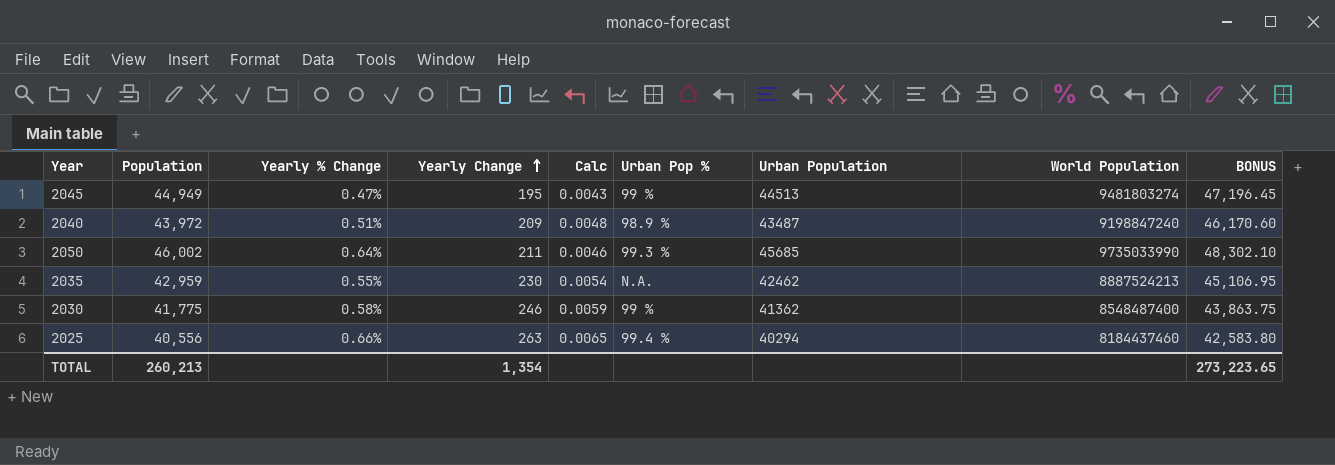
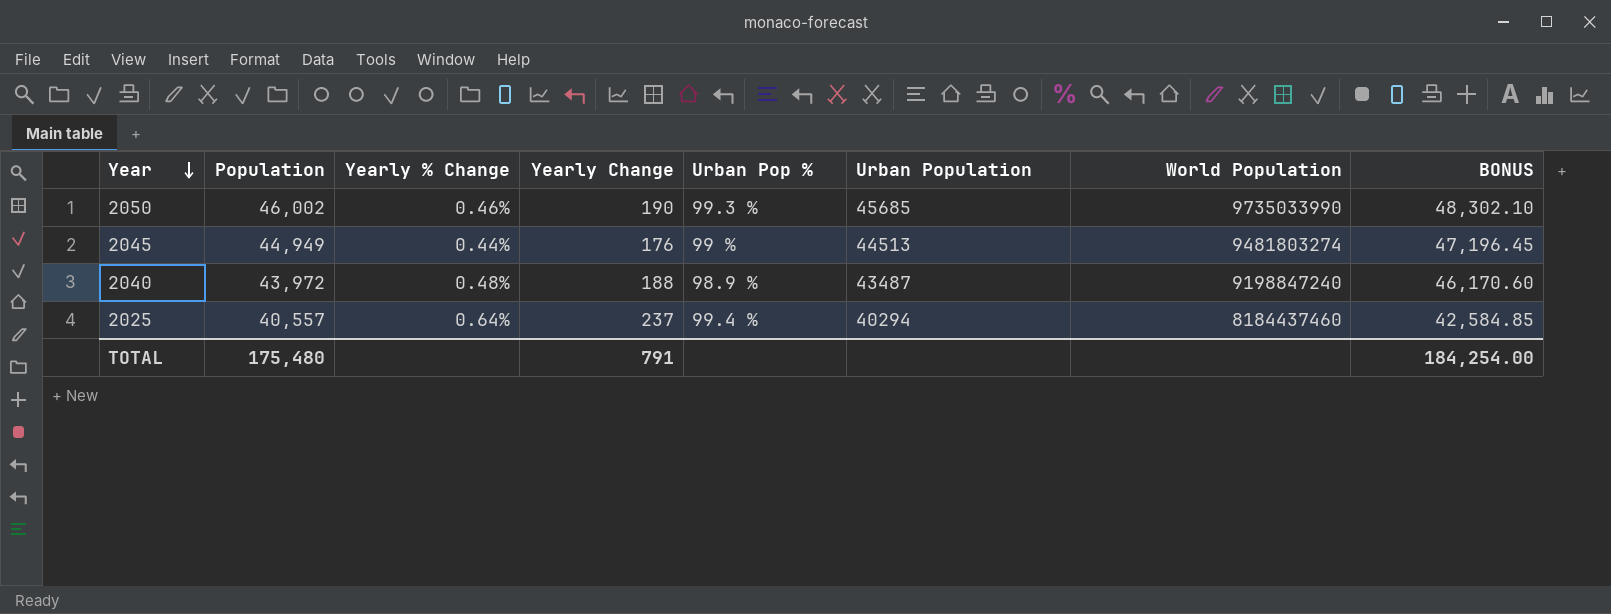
row order: Yearly Change ascending -> Year descending
column Calc | formula: [Yearly Change] / [Population] -> none
row 2035: 42,959 | 0.55% | 230 | 0.0054 | N.A. | 42462 | 8887524213 | 45,106.95 -> none
row 2030: 41,775 | 0.58% | 246 | 0.0059 | 99 % | 41362 | 8548487400 | 43,863.75 -> none
2050 | Yearly % Change: 0.64% -> 0.46%
2050 | Yearly Change: 211 -> 190
2045 | Yearly % Change: 0.47% -> 0.44%
2045 | Yearly Change: 195 -> 176
2040 | Yearly % Change: 0.51% -> 0.48%
2040 | Yearly Change: 209 -> 188
2025 | Population: 40,556 -> 40,557
2025 | Yearly % Change: 0.66% -> 0.64%
2025 | Yearly Change: 263 -> 237
2025 | BONUS: 42,583.80 -> 42,584.85
TOTAL | Population: 260,213 -> 175,480
TOTAL | Yearly Change: 1,354 -> 791
TOTAL | BONUS: 273,223.65 -> 184,254.00

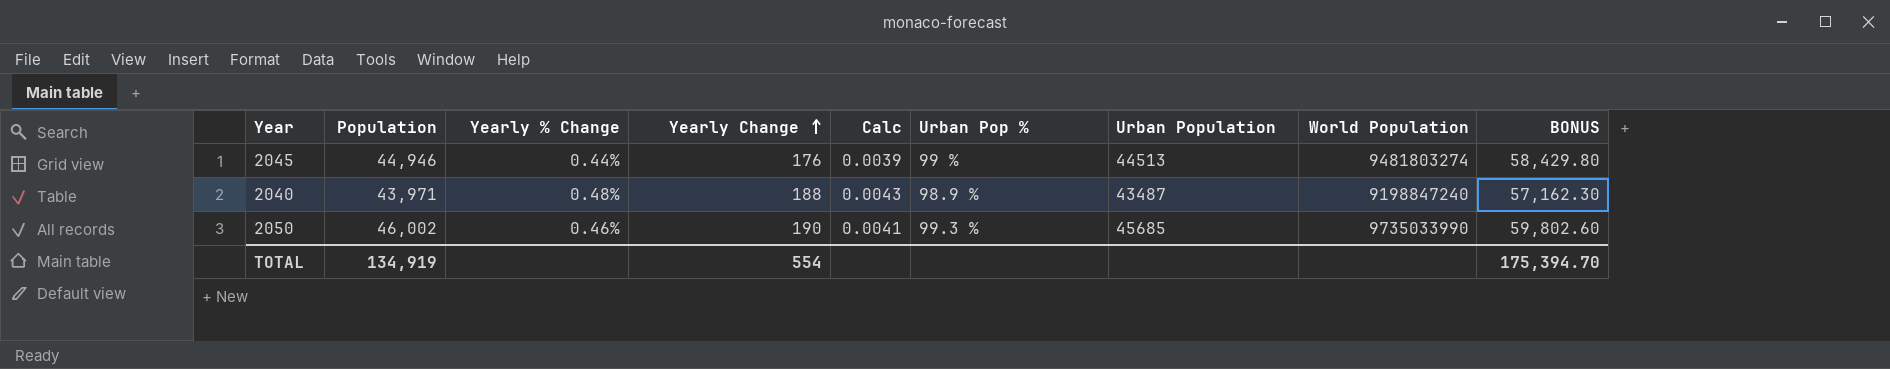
row order: Year descending -> Yearly Change ascending
column Calc | formula: none -> [Yearly Change] / [Population]
column BONUS | formula: [Population] * 1.05 -> [Population] * 1.3
row 2025: 40,557 | 0.64% | 237 | 99.4 % | 40294 | 8184437460 | 42,584.85 -> none
2045 | Population: 44,949 -> 44,946
2040 | Population: 43,972 -> 43,971
TOTAL | Population: 175,480 -> 134,919
TOTAL | Yearly Change: 791 -> 554
TOTAL | BONUS: 184,254.00 -> 175,394.70

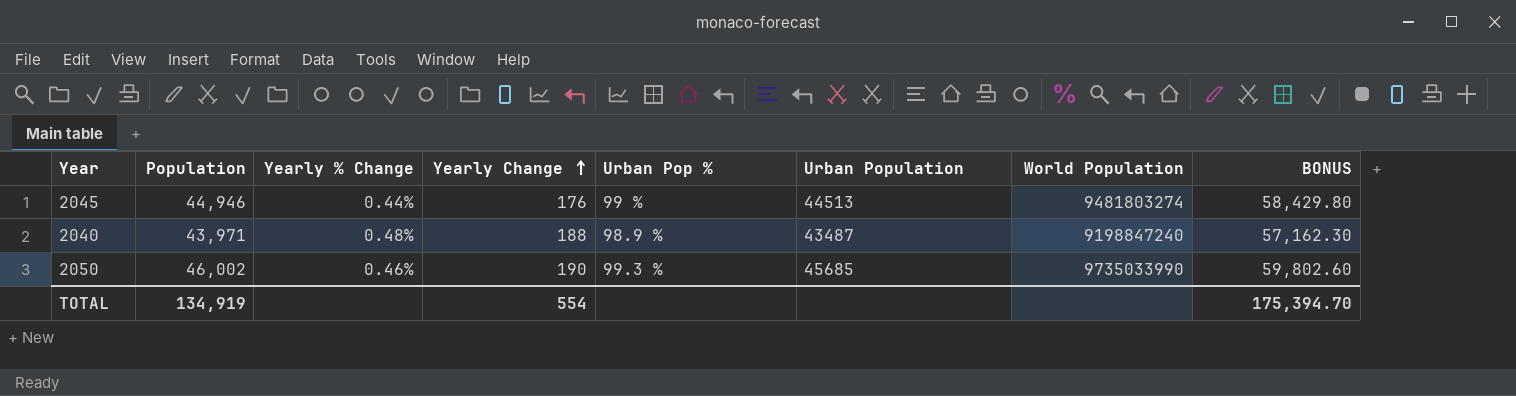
column Calc | formula: [Yearly Change] / [Population] -> none

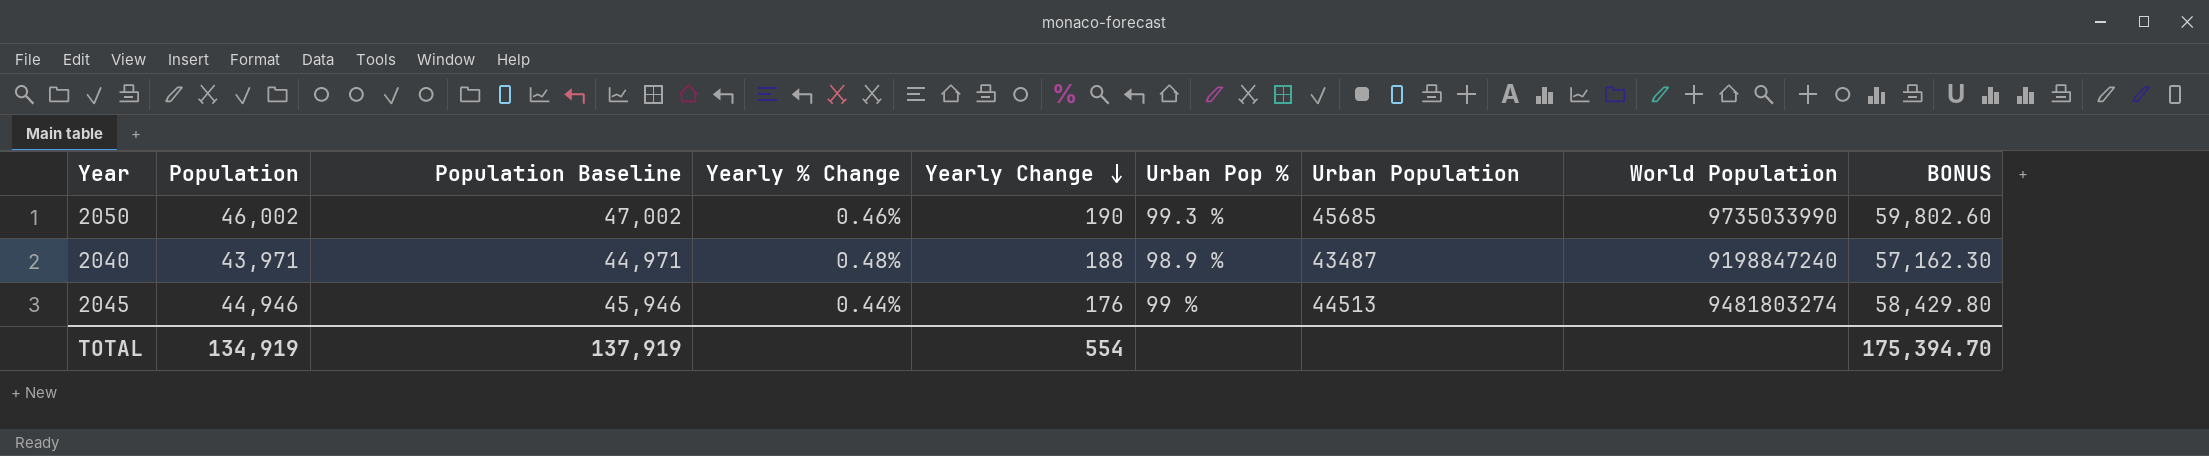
row order: Yearly Change ascending -> Yearly Change descending
column Population Baseline | formula: none -> [Population] + 1000

